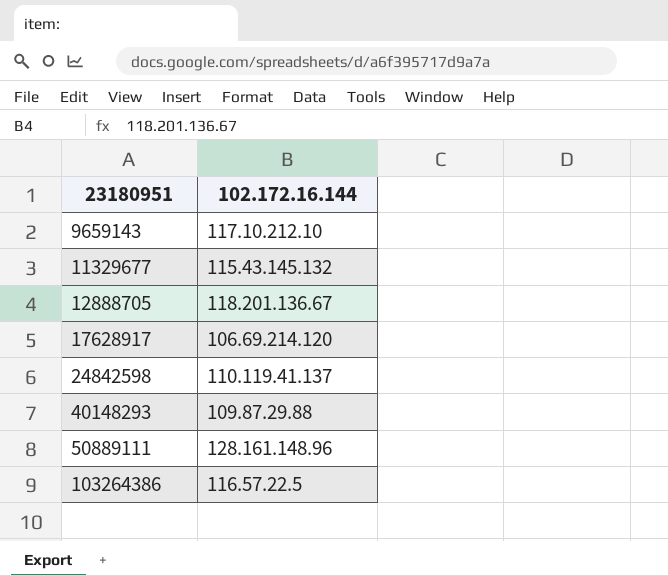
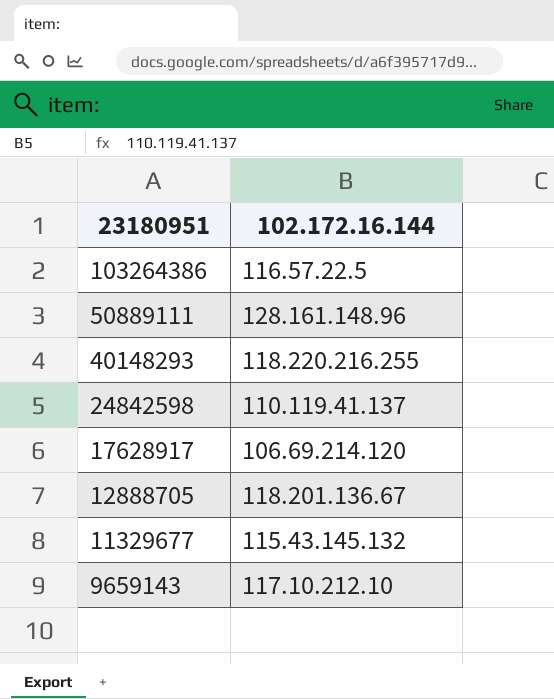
row order: 23180951 ascending -> 23180951 descending
40148293 | 102.172.16.144: 109.87.29.88 -> 118.220.216.255

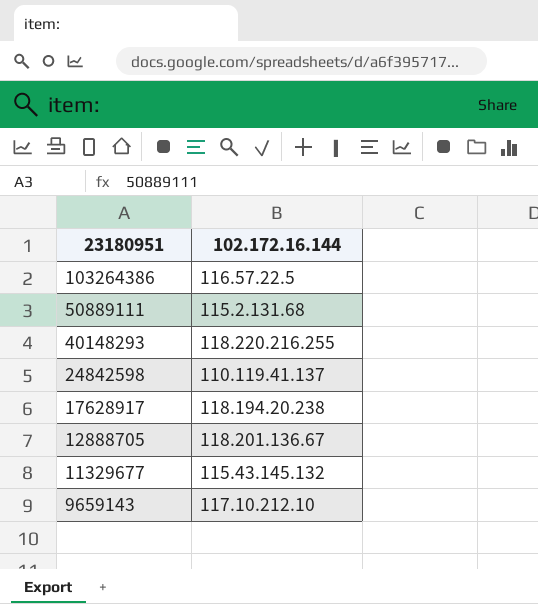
50889111 | 102.172.16.144: 128.161.148.96 -> 115.2.131.68
17628917 | 102.172.16.144: 106.69.214.120 -> 118.194.20.238

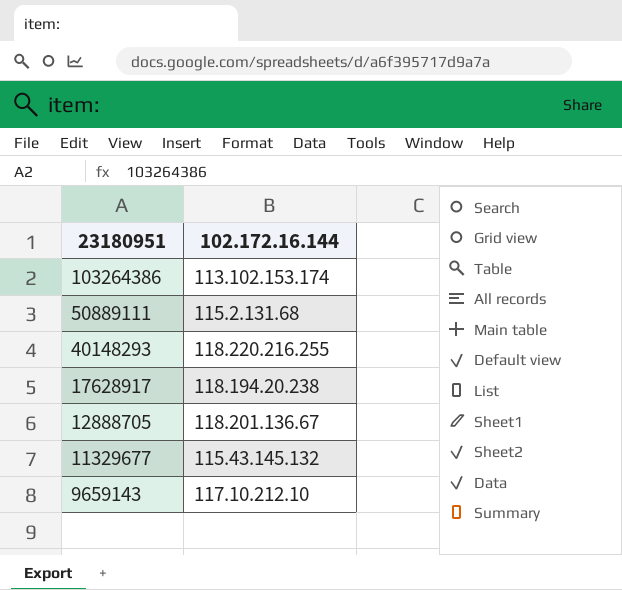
row 24842598: 110.119.41.137 -> none
103264386 | 102.172.16.144: 116.57.22.5 -> 113.102.153.174

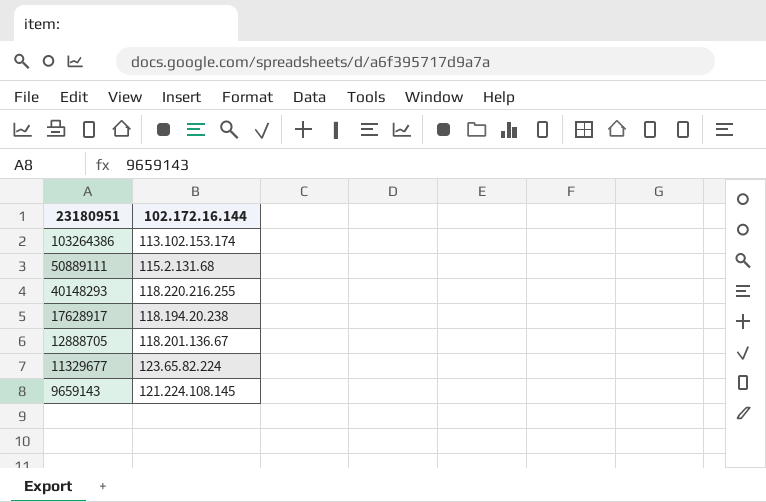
11329677 | 102.172.16.144: 115.43.145.132 -> 123.65.82.224
9659143 | 102.172.16.144: 117.10.212.10 -> 121.224.108.145

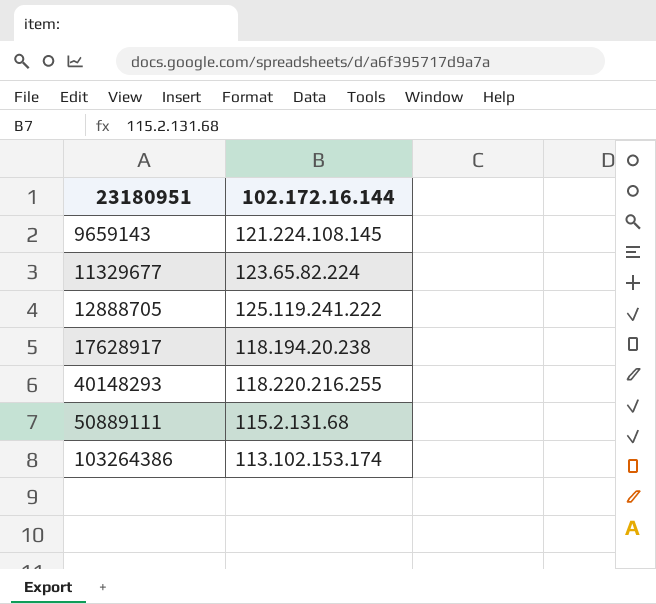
row order: 23180951 descending -> 23180951 ascending
12888705 | 102.172.16.144: 118.201.136.67 -> 125.119.241.222

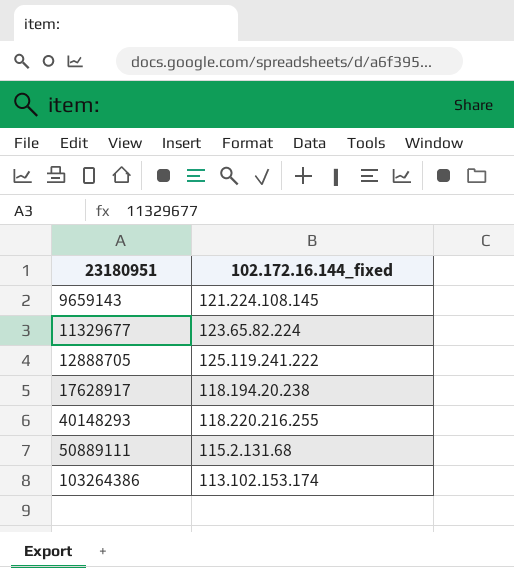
column name: 102.172.16.144 -> 102.172.16.144_fixed

